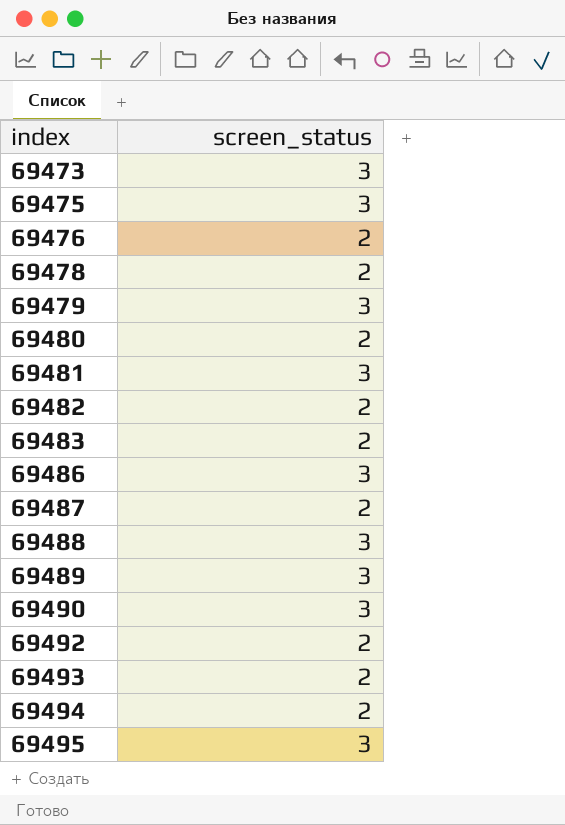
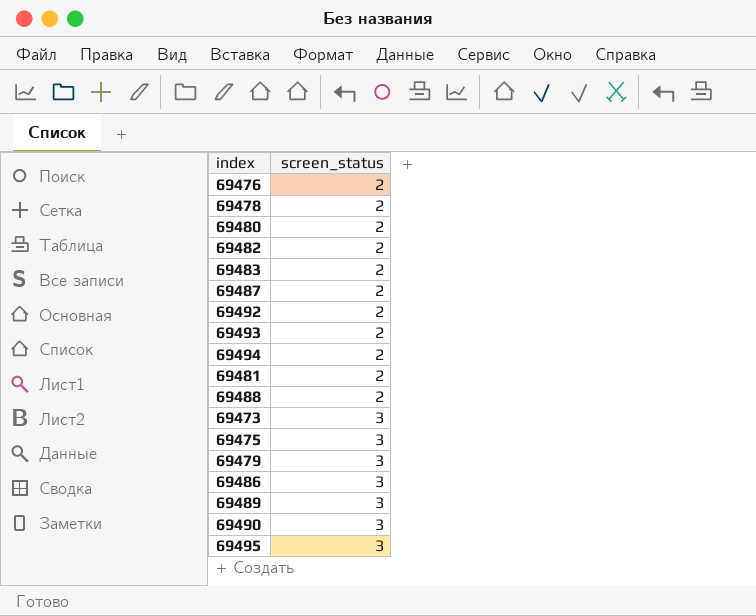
row order: index ascending -> screen_status ascending
69481 | screen_status: 3 -> 2
69488 | screen_status: 3 -> 2

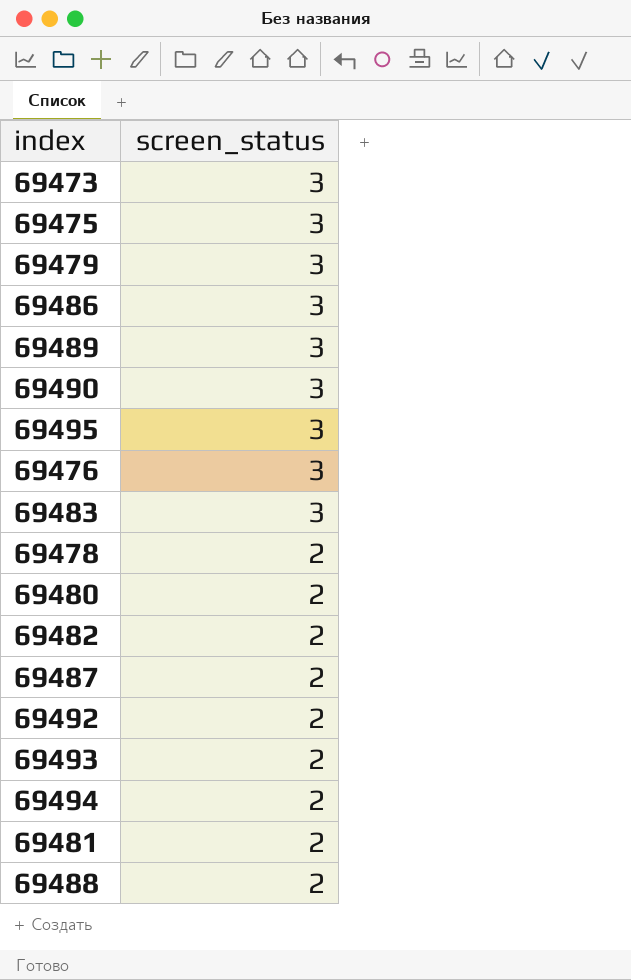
row order: screen_status ascending -> screen_status descending
69476 | screen_status: 2 -> 3
69483 | screen_status: 2 -> 3

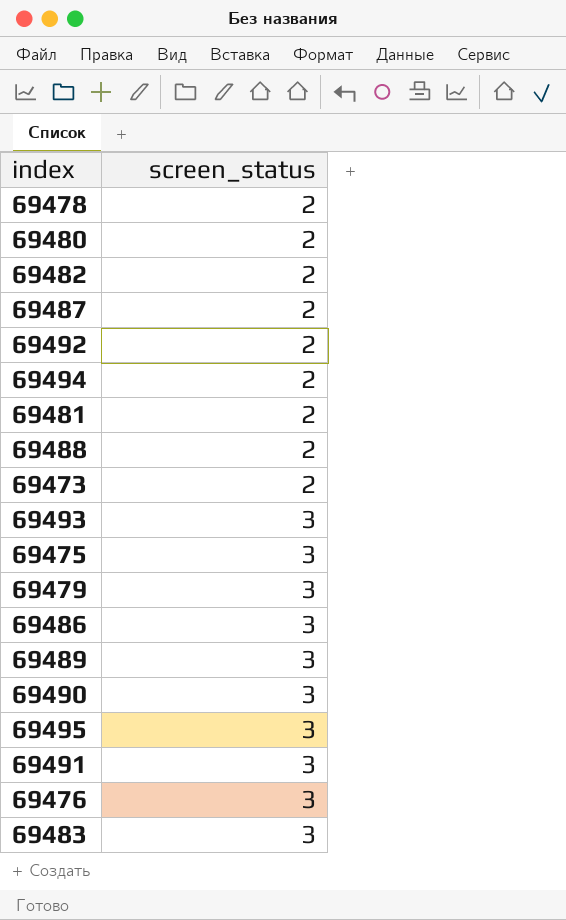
row order: screen_status descending -> screen_status ascending
69473 | screen_status: 3 -> 2
69493 | screen_status: 2 -> 3
row 69491: none -> 3

